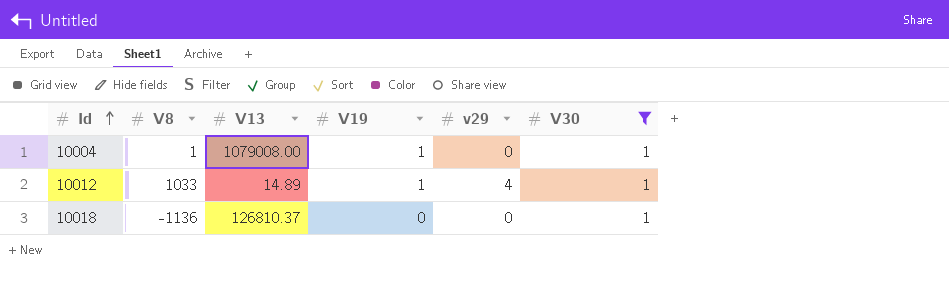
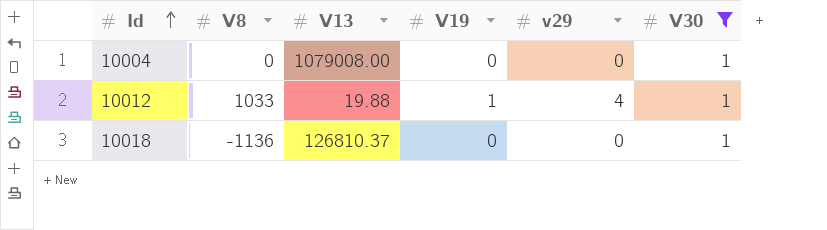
10004 | V8: 1 -> 0
10004 | V19: 1 -> 0
10012 | V13: 14.89 -> 19.88

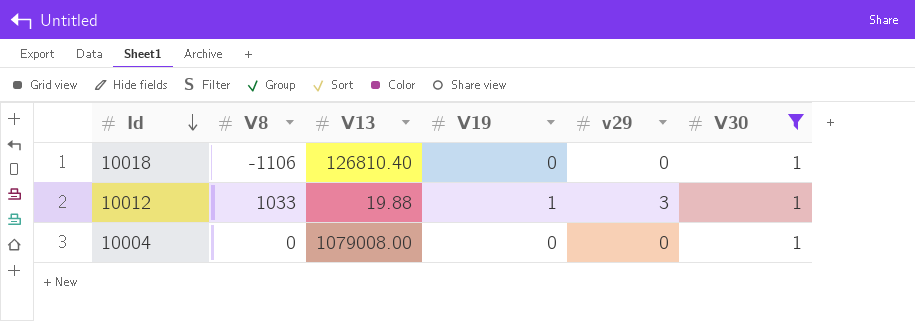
row order: Id ascending -> Id descending
10018 | V8: -1136 -> -1106
10018 | V13: 126810.37 -> 126810.40
10012 | v29: 4 -> 3

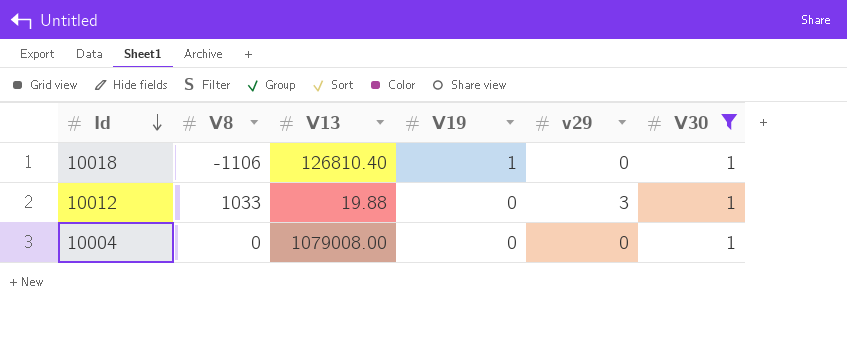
10018 | V19: 0 -> 1
10012 | V19: 1 -> 0

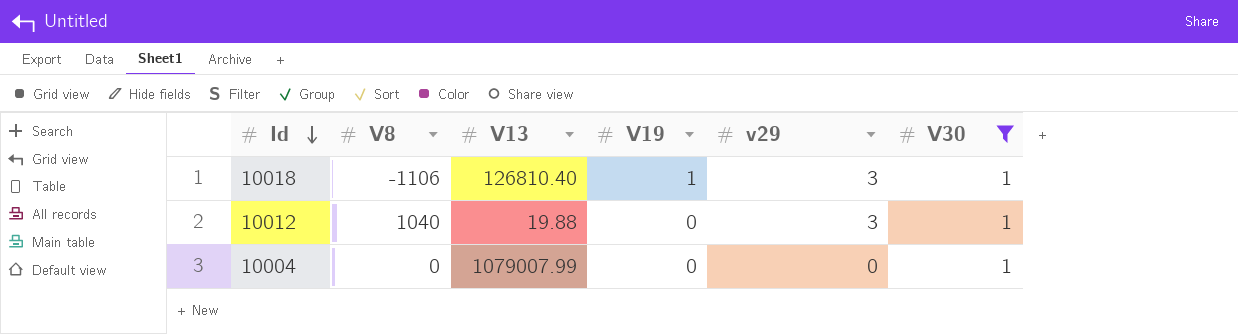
10018 | v29: 0 -> 3
10012 | V8: 1033 -> 1040
10004 | V13: 1079008.00 -> 1079007.99

